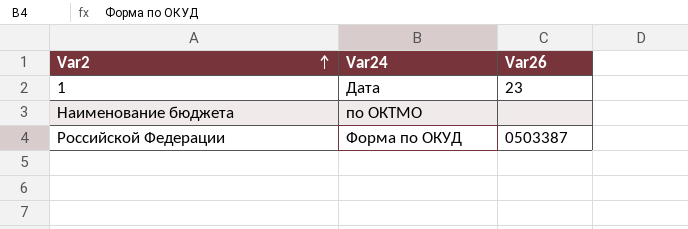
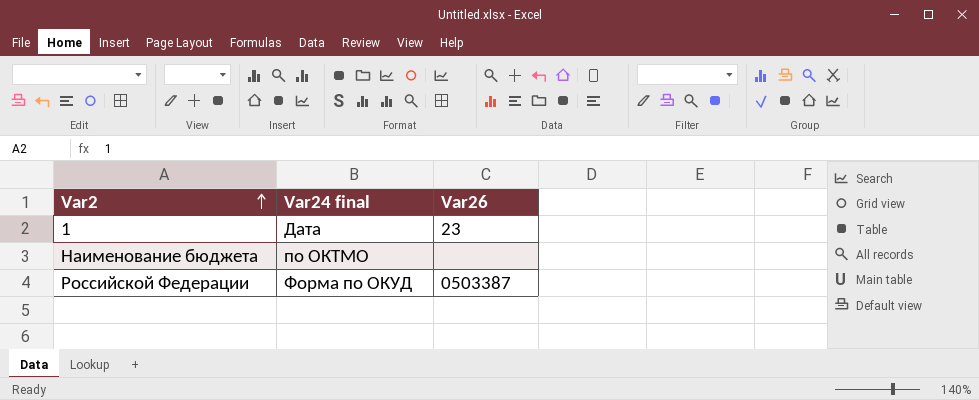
column name: Var24 -> Var24 final

